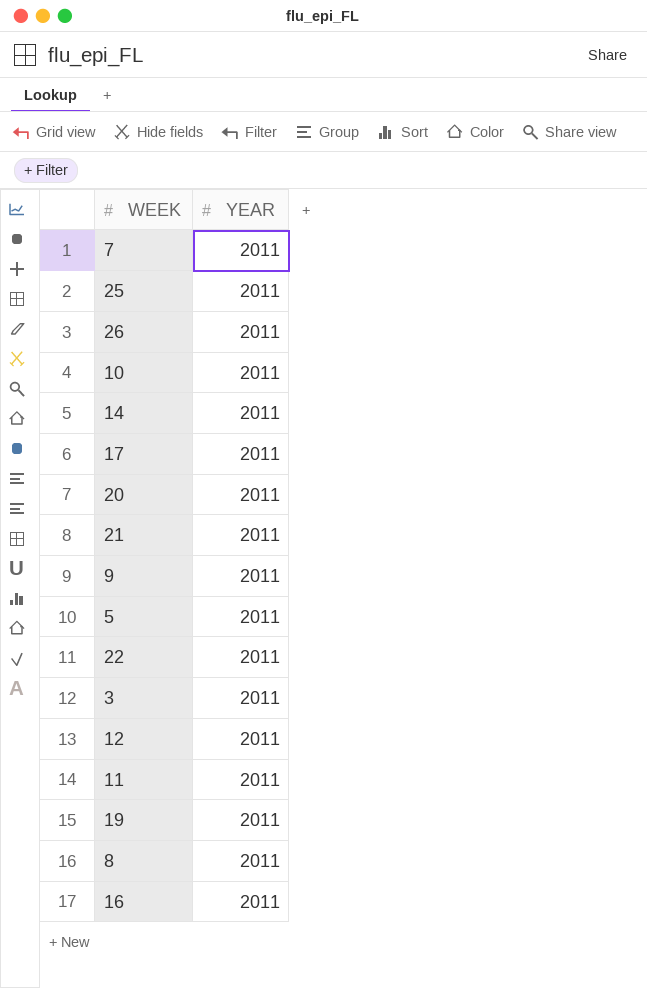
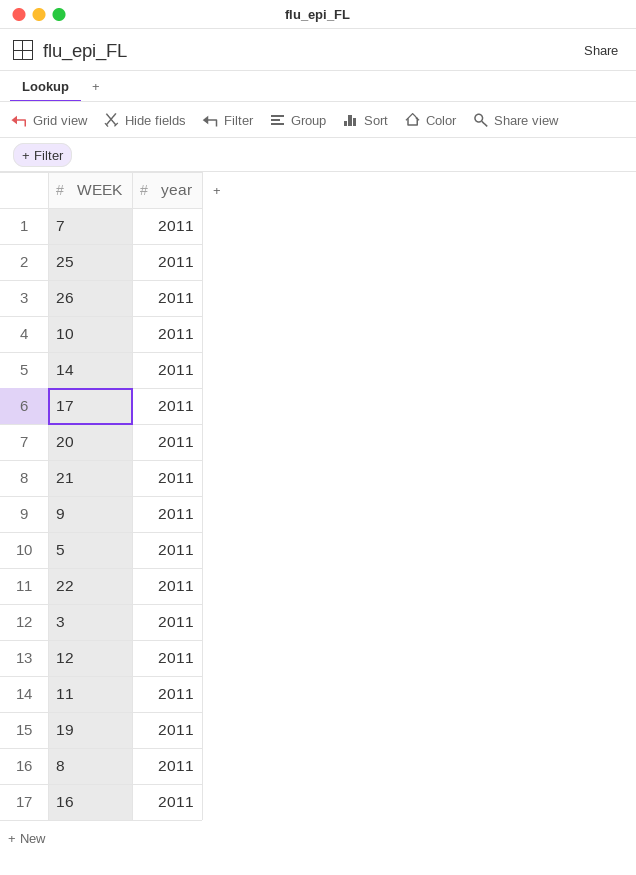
column name: YEAR -> year

